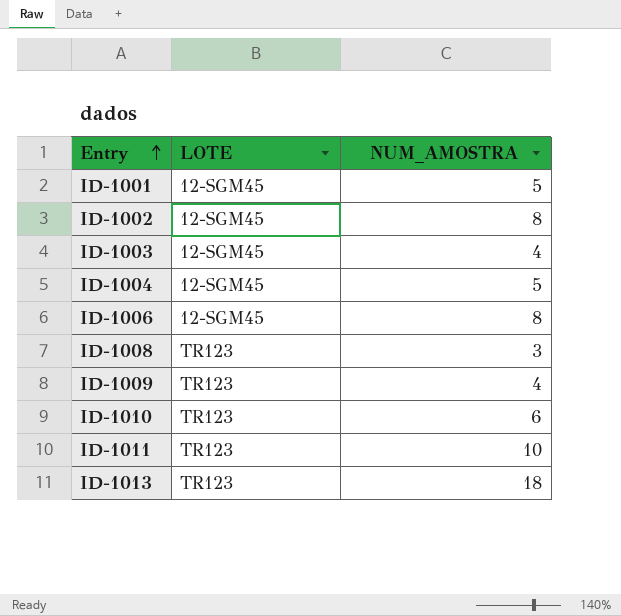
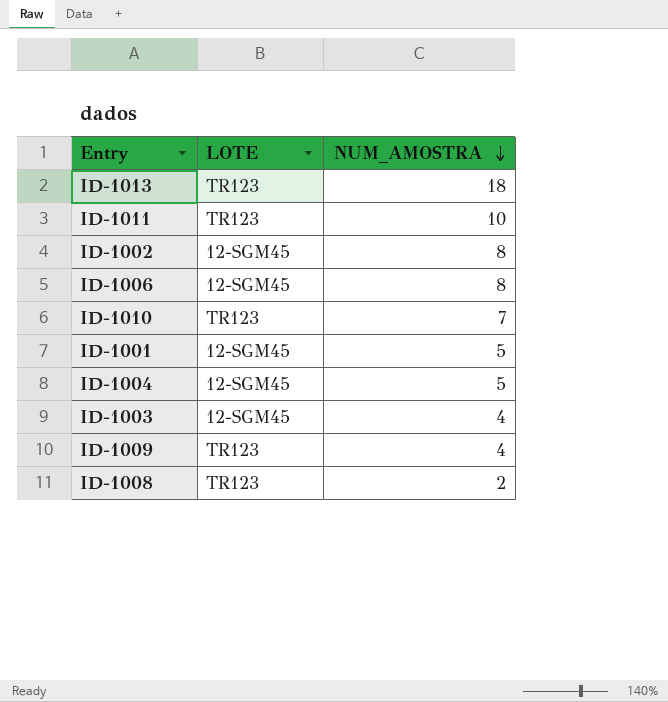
row order: Entry ascending -> NUM_AMOSTRA descending
ID-1010 | NUM_AMOSTRA: 6 -> 7
ID-1008 | NUM_AMOSTRA: 3 -> 2

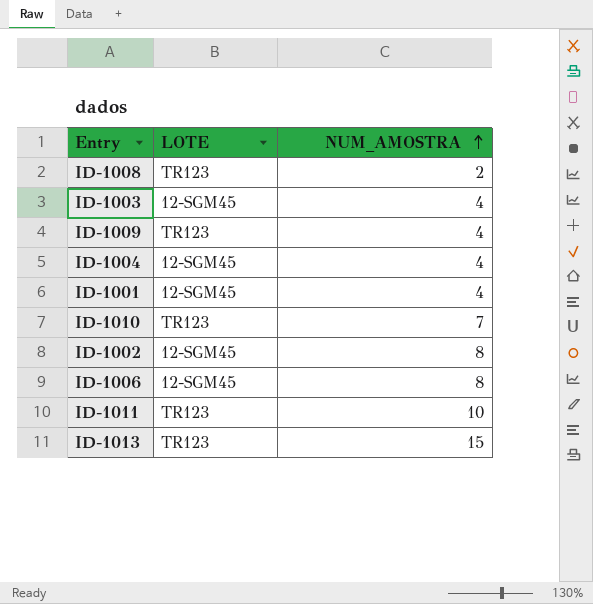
row order: NUM_AMOSTRA descending -> NUM_AMOSTRA ascending
ID-1004 | NUM_AMOSTRA: 5 -> 4
ID-1001 | NUM_AMOSTRA: 5 -> 4
ID-1013 | NUM_AMOSTRA: 18 -> 15

